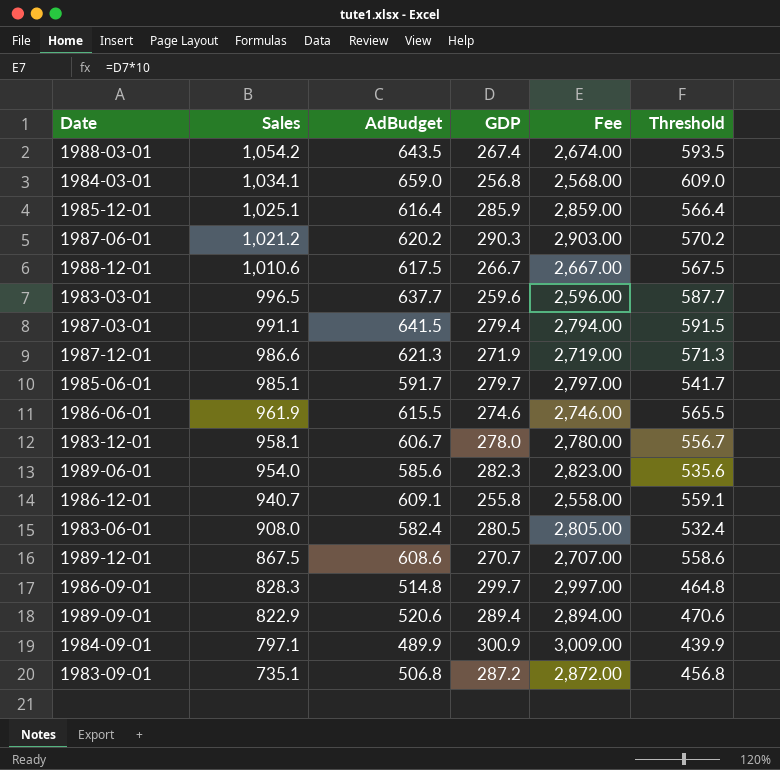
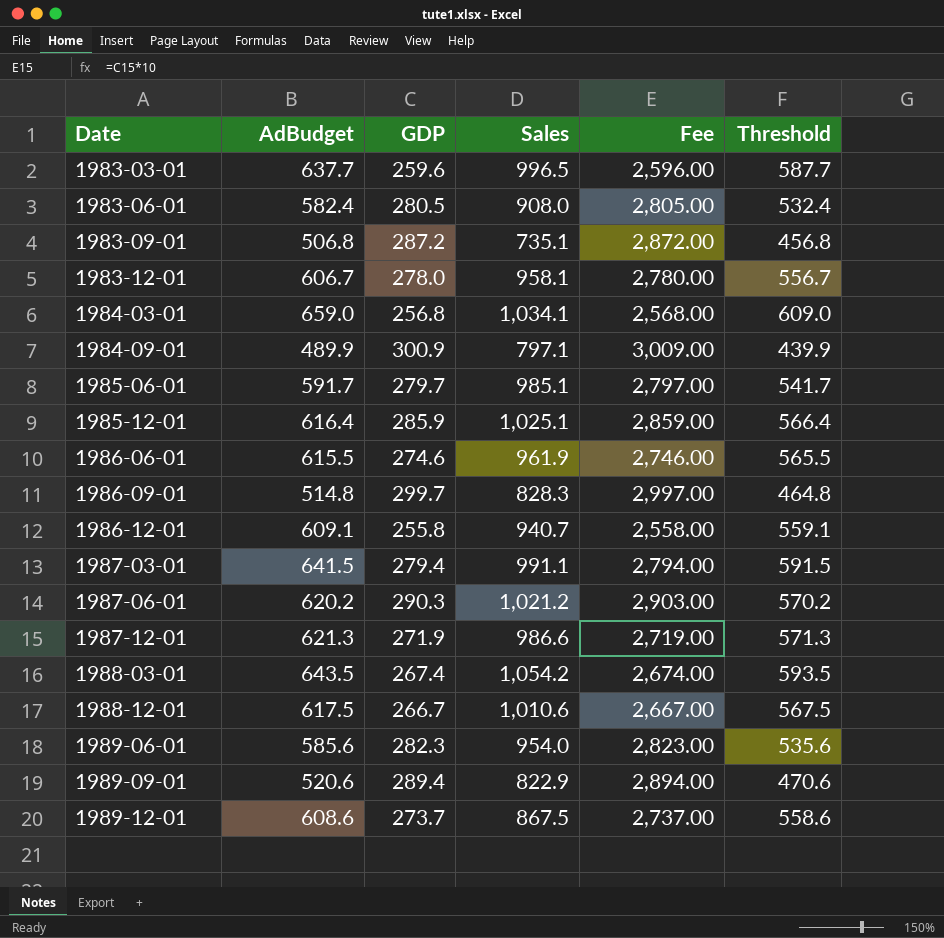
row order: Sales descending -> Date ascending
column Sales | position: 2 -> 4
1989-12-01 | GDP: 270.7 -> 273.7
1989-12-01 | Fee: 2,707.00 -> 2,737.00

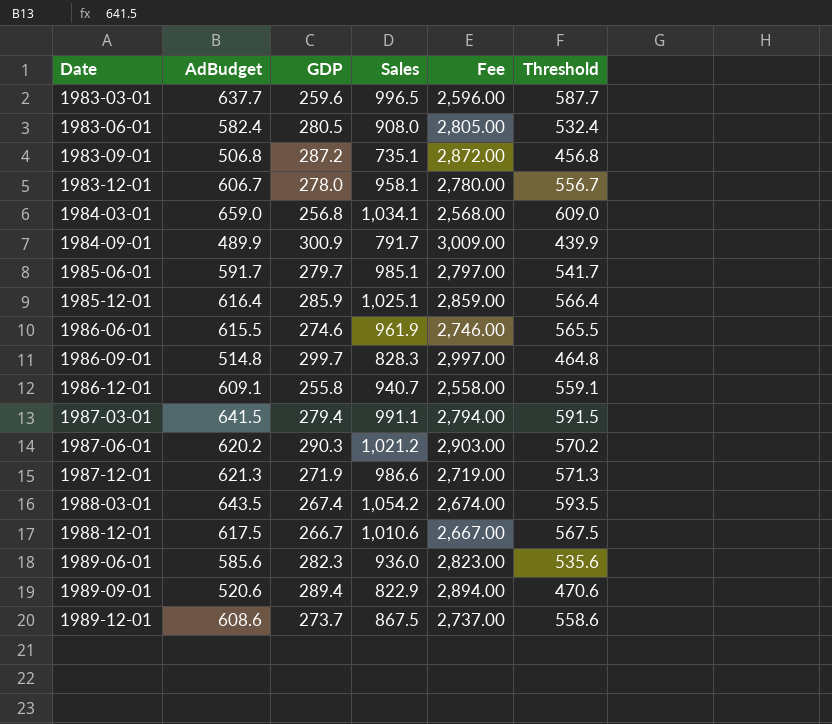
1984-09-01 | Sales: 797.1 -> 791.7
1989-06-01 | Sales: 954.0 -> 936.0

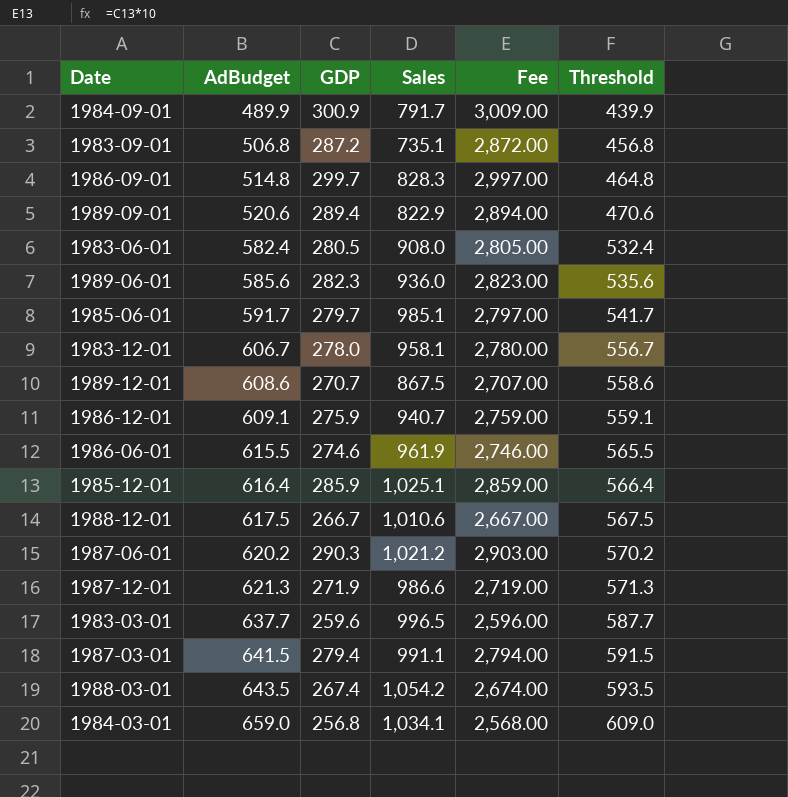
row order: Date ascending -> AdBudget ascending
1989-12-01 | GDP: 273.7 -> 270.7
1989-12-01 | Fee: 2,737.00 -> 2,707.00
1986-12-01 | GDP: 255.8 -> 275.9
1986-12-01 | Fee: 2,558.00 -> 2,759.00

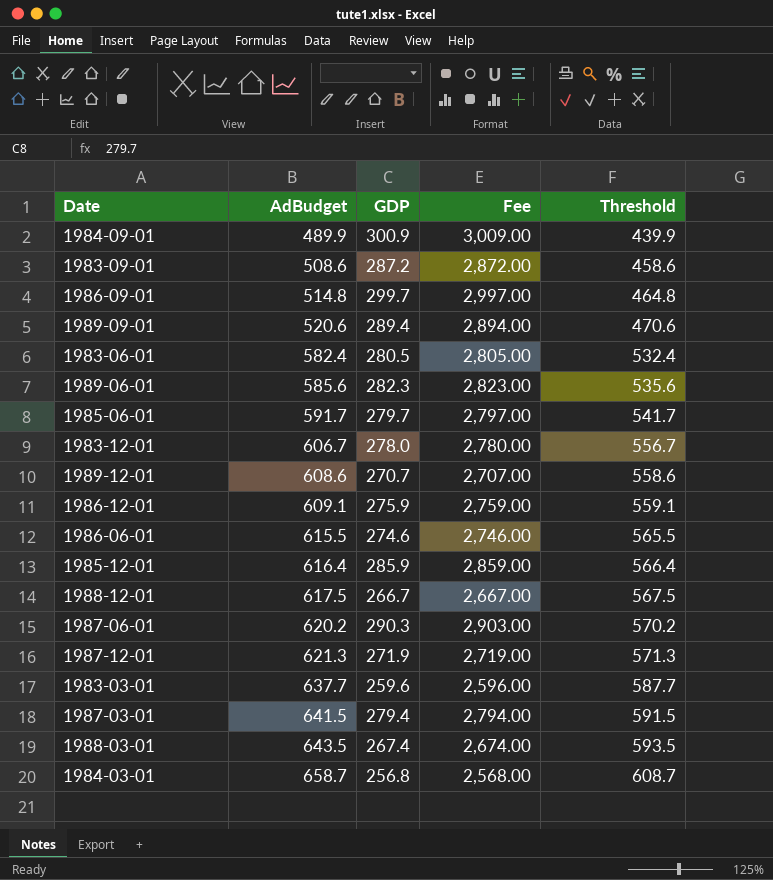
column Sales | position: 4 -> none
1983-09-01 | AdBudget: 506.8 -> 508.6
1983-09-01 | Threshold: 456.8 -> 458.6
1984-03-01 | AdBudget: 659.0 -> 658.7
1984-03-01 | Threshold: 609.0 -> 608.7

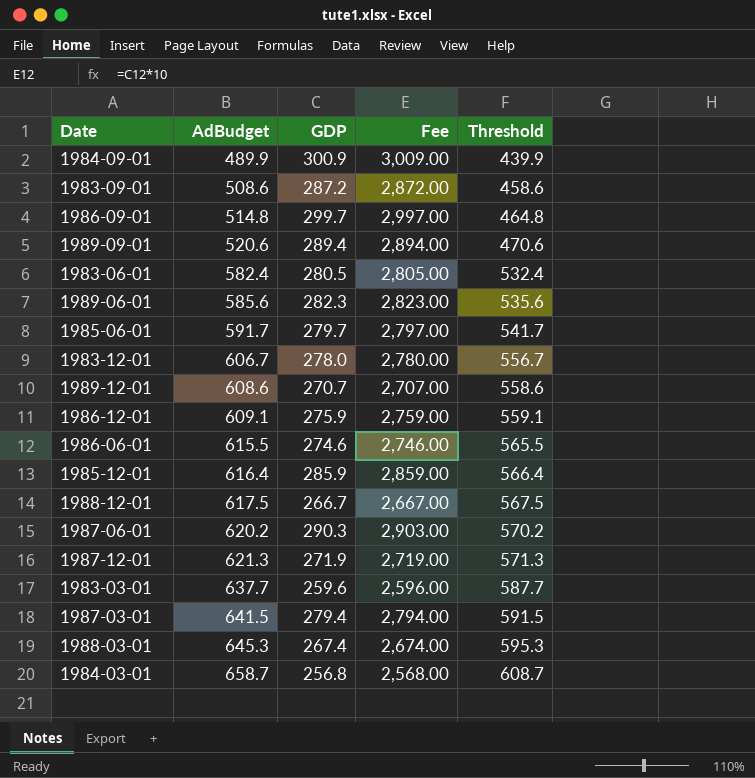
1988-03-01 | AdBudget: 643.5 -> 645.3
1988-03-01 | Threshold: 593.5 -> 595.3

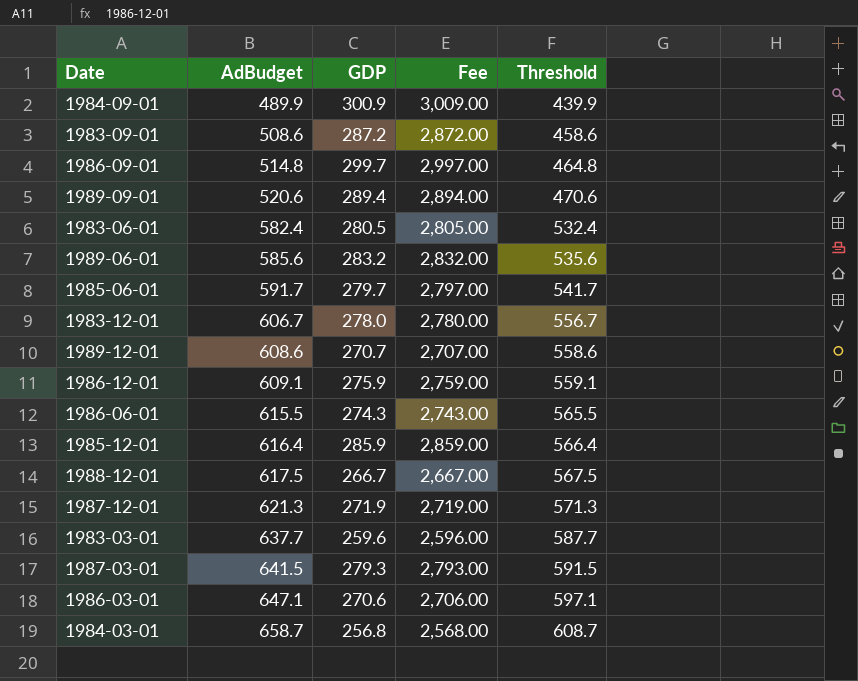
row 1987-06-01: 620.2 | 290.3 | 2,903.00 | 570.2 -> none
row 1988-03-01: 645.3 | 267.4 | 2,674.00 | 595.3 -> none
1989-06-01 | GDP: 282.3 -> 283.2
1989-06-01 | Fee: 2,823.00 -> 2,832.00
1986-06-01 | GDP: 274.6 -> 274.3
1986-06-01 | Fee: 2,746.00 -> 2,743.00
1987-03-01 | GDP: 279.4 -> 279.3
1987-03-01 | Fee: 2,794.00 -> 2,793.00
row 1986-03-01: none -> 647.1 | 270.6 | 2,706.00 | 597.1

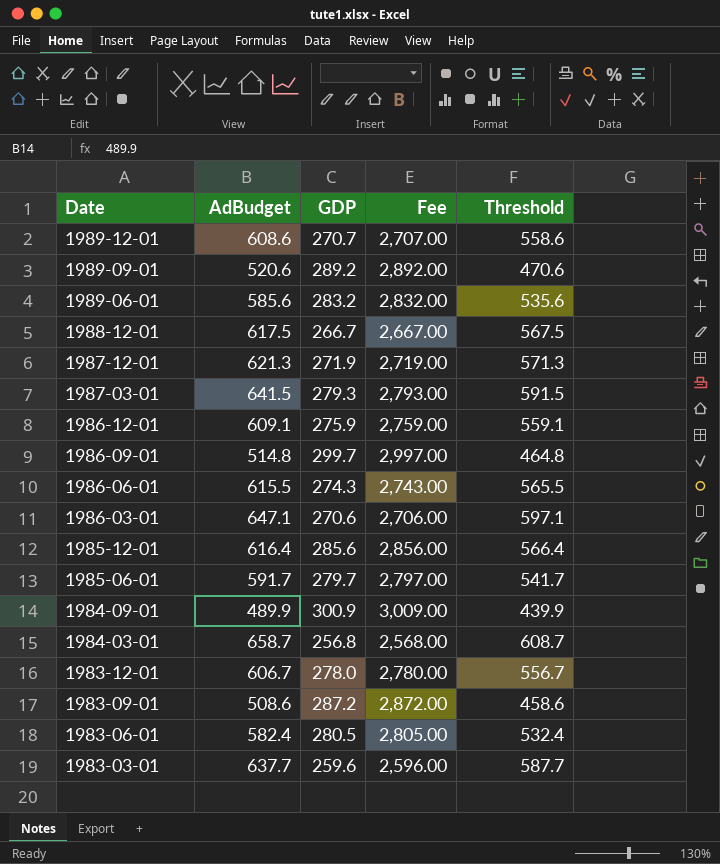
row order: AdBudget ascending -> Date descending
1989-09-01 | GDP: 289.4 -> 289.2
1989-09-01 | Fee: 2,894.00 -> 2,892.00
1985-12-01 | GDP: 285.9 -> 285.6
1985-12-01 | Fee: 2,859.00 -> 2,856.00

